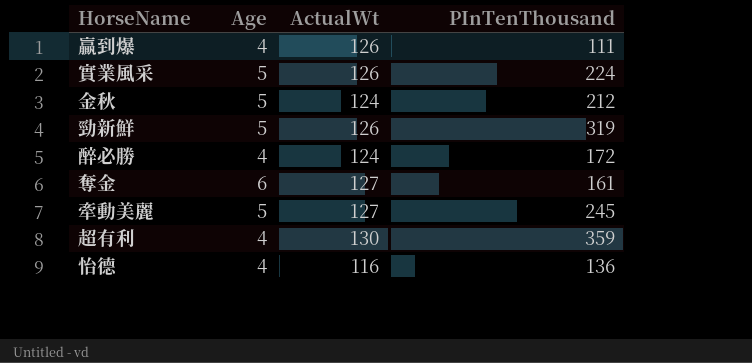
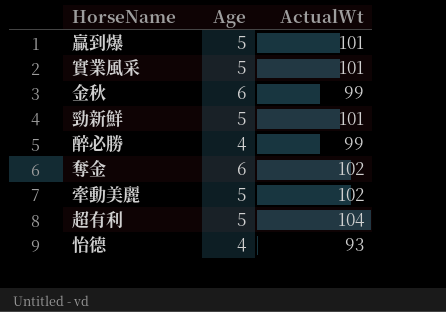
column PInTenThousand | position: 4 -> none
贏到爆 | Age: 4 -> 5
贏到爆 | ActualWt: 126 -> 101
實業風采 | ActualWt: 126 -> 101
金秋 | Age: 5 -> 6
金秋 | ActualWt: 124 -> 99
勁新鮮 | ActualWt: 126 -> 101
醉必勝 | ActualWt: 124 -> 99
奪金 | ActualWt: 127 -> 102
牽動美麗 | ActualWt: 127 -> 102
超有利 | Age: 4 -> 5
超有利 | ActualWt: 130 -> 104
怡德 | ActualWt: 116 -> 93

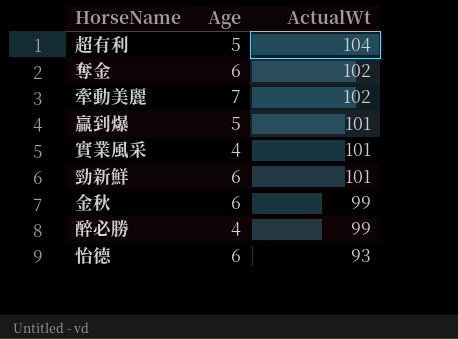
row order: none -> ActualWt descending
牽動美麗 | Age: 5 -> 7
實業風采 | Age: 5 -> 4
勁新鮮 | Age: 5 -> 6
怡德 | Age: 4 -> 6

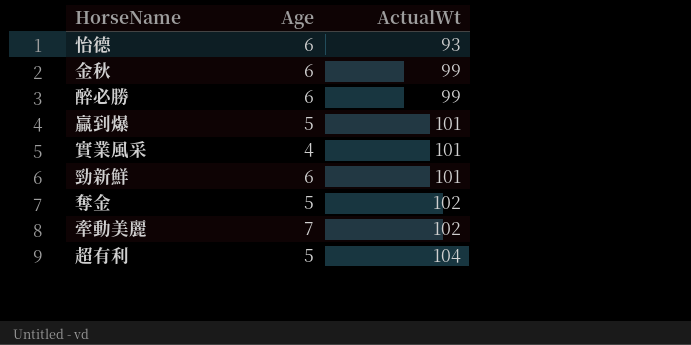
row order: ActualWt descending -> ActualWt ascending
醉必勝 | Age: 4 -> 6
奪金 | Age: 6 -> 5

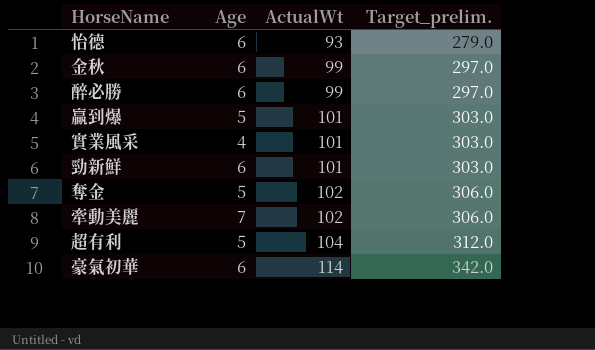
column Target_prelim. | formula: none -> [ActualWt] * 3
row 豪氣初華: none -> 6 | 114 | 342.0

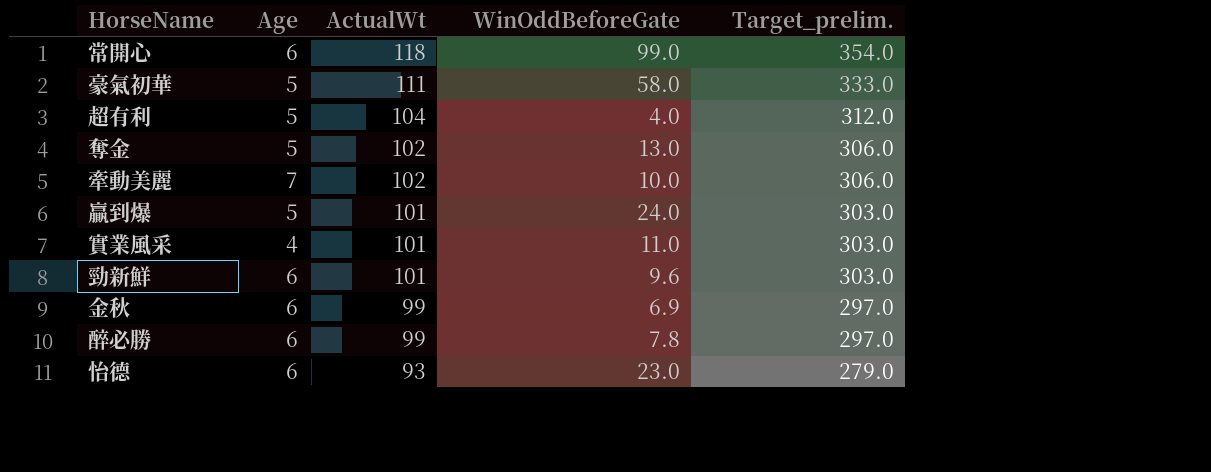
row order: ActualWt ascending -> ActualWt descending
column WinOddBeforeGate | position: none -> 4
row 常開心: none -> 6 | 118 | 99.0 | 354.0
豪氣初華 | Age: 6 -> 5
豪氣初華 | ActualWt: 114 -> 111
豪氣初華 | Target_prelim.: 342.0 -> 333.0

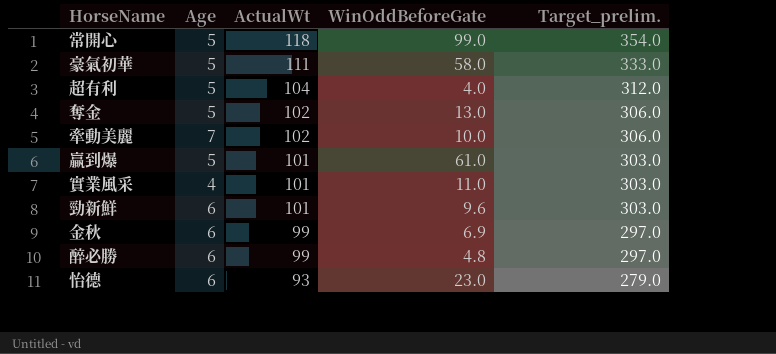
常開心 | Age: 6 -> 5
贏到爆 | WinOddBeforeGate: 24.0 -> 61.0
醉必勝 | WinOddBeforeGate: 7.8 -> 4.8

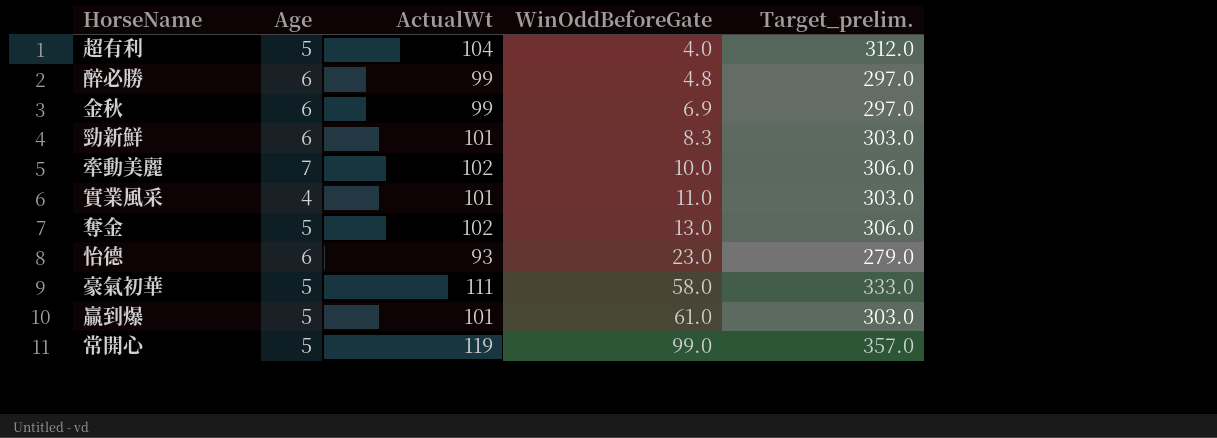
row order: ActualWt descending -> WinOddBeforeGate ascending
勁新鮮 | WinOddBeforeGate: 9.6 -> 8.3
常開心 | ActualWt: 118 -> 119
常開心 | Target_prelim.: 354.0 -> 357.0

